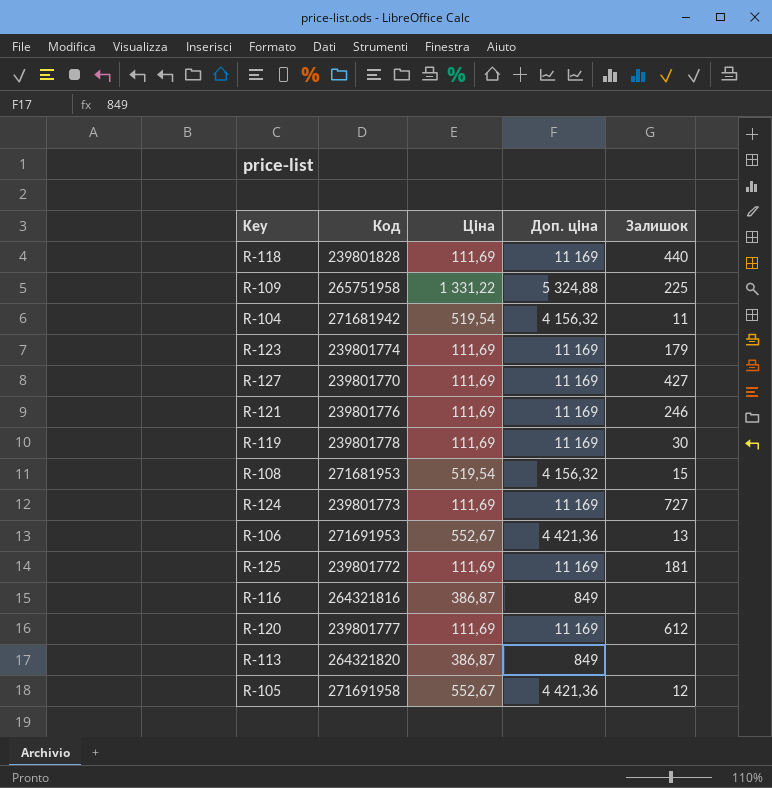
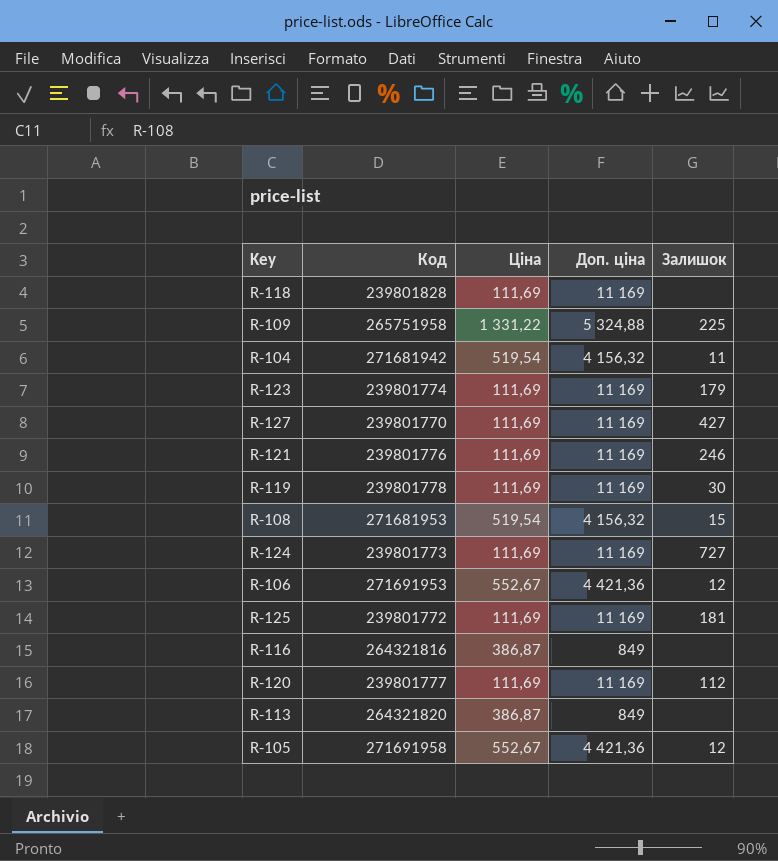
R-118 | Залишок: 440 -> none
R-106 | Залишок: 13 -> 12
R-120 | Залишок: 612 -> 112

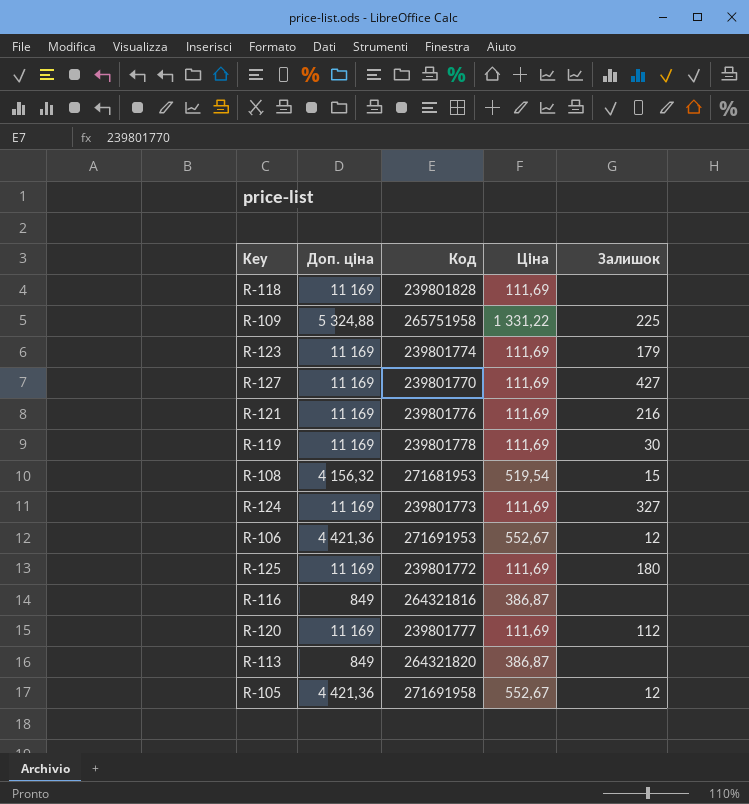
column Доп. ціна | position: 4 -> 2
row R-104: 271681942 | 519,54 | 4 156,32 | 11 -> none
R-121 | Залишок: 246 -> 216
R-124 | Залишок: 727 -> 327
R-125 | Залишок: 181 -> 180

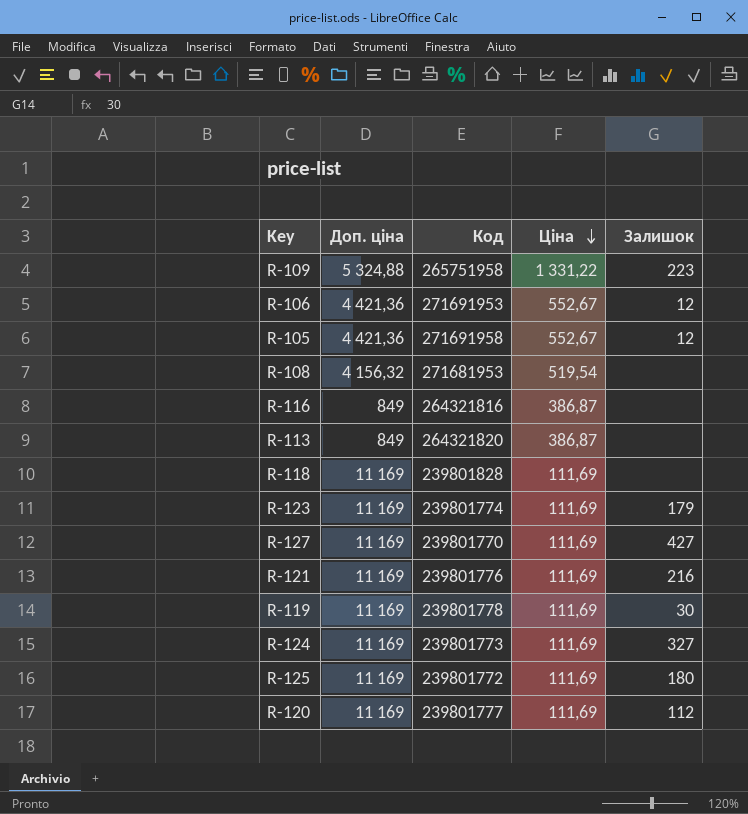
row order: none -> Ціна descending
R-109 | Залишок: 225 -> 223
R-108 | Залишок: 15 -> none

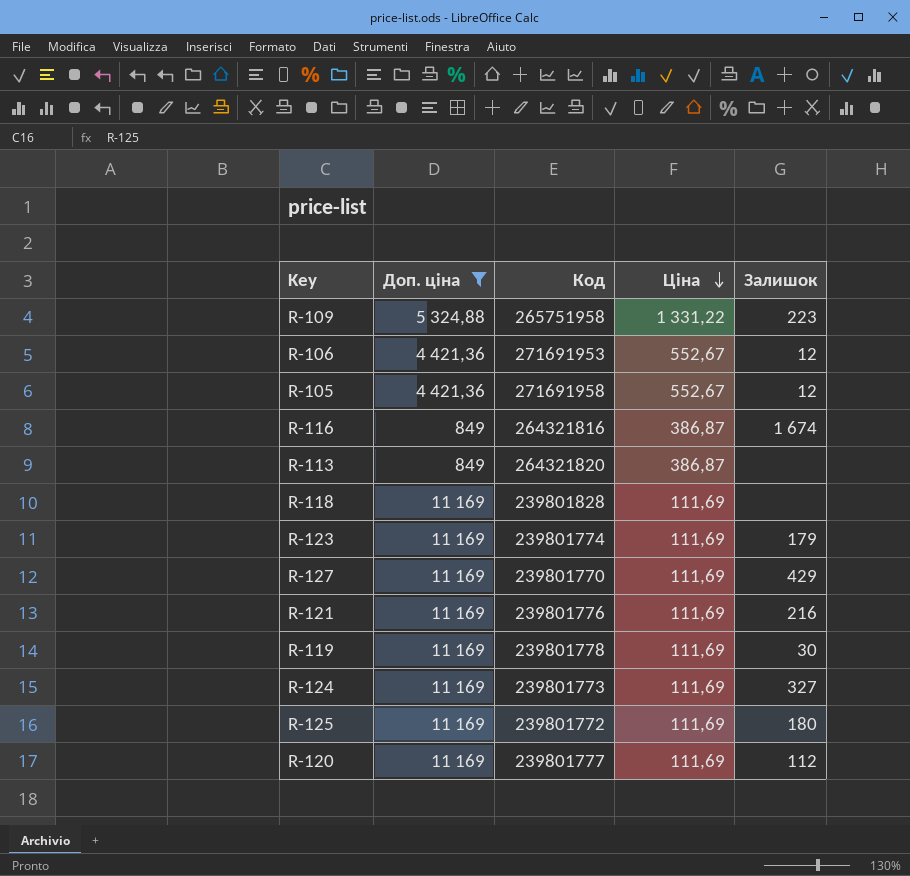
filter: none -> Доп. ціна != 4 156,32
R-116 | Залишок: none -> 1 674
R-127 | Залишок: 427 -> 429

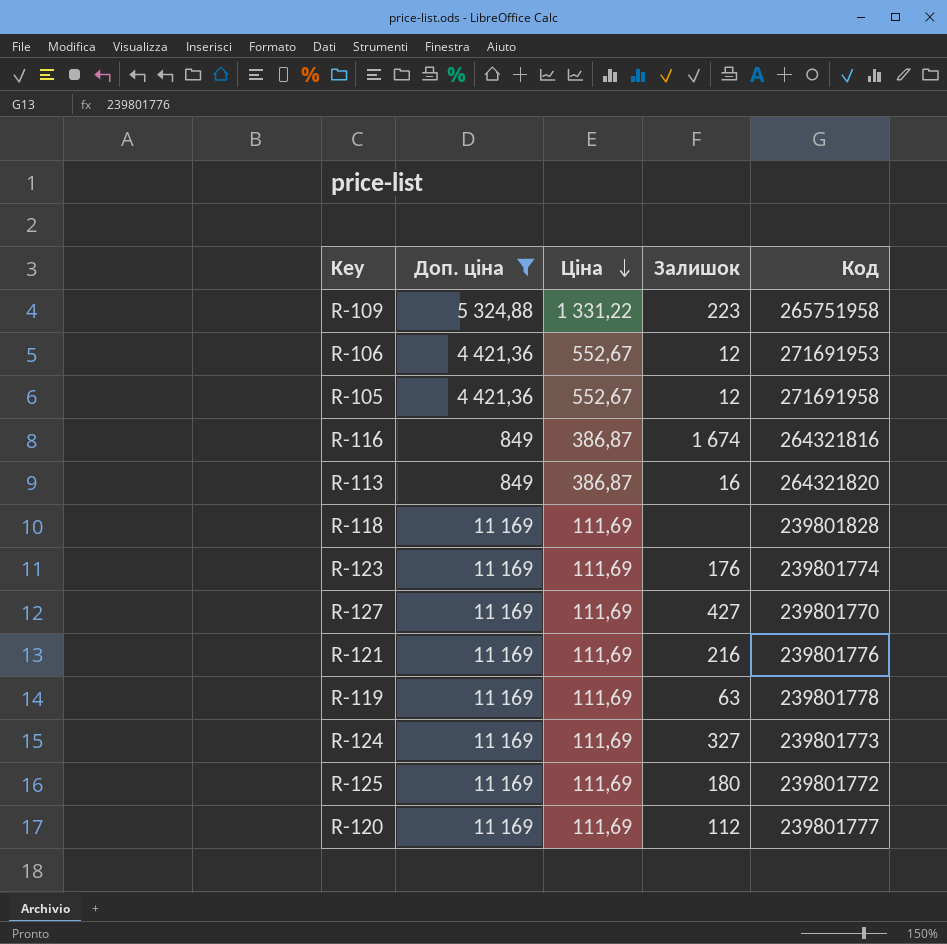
column Код | position: 3 -> 5
R-113 | Залишок: none -> 16
R-123 | Залишок: 179 -> 176
R-127 | Залишок: 429 -> 427
R-119 | Залишок: 30 -> 63

